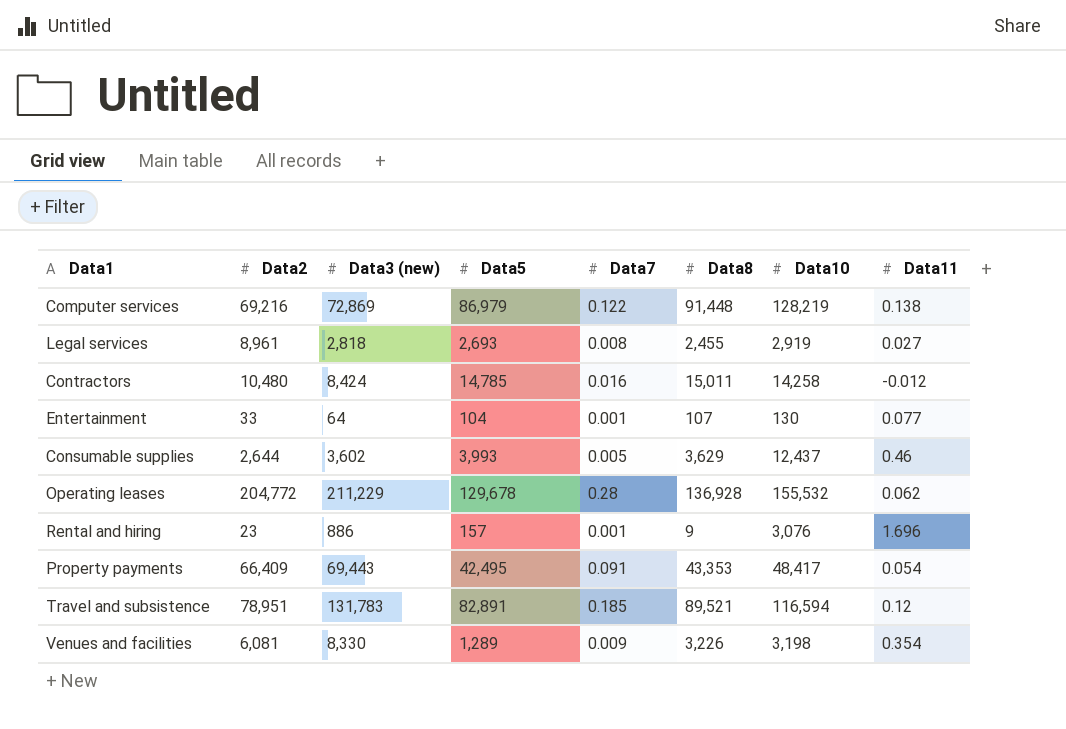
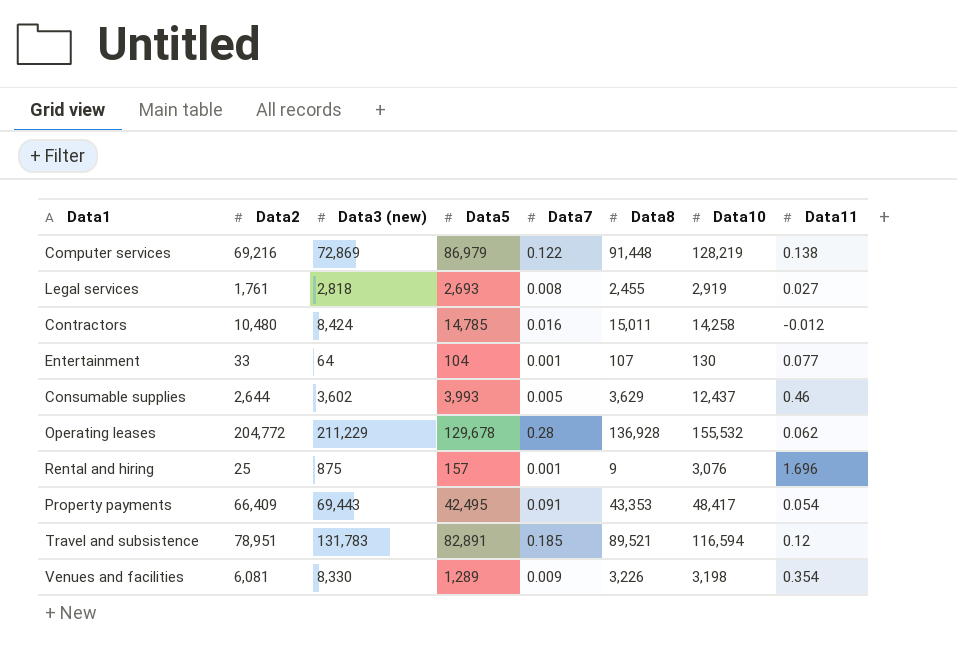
Legal services | Data2: 8,961 -> 1,761
Rental and hiring | Data2: 23 -> 25
Rental and hiring | Data3 (new): 886 -> 875

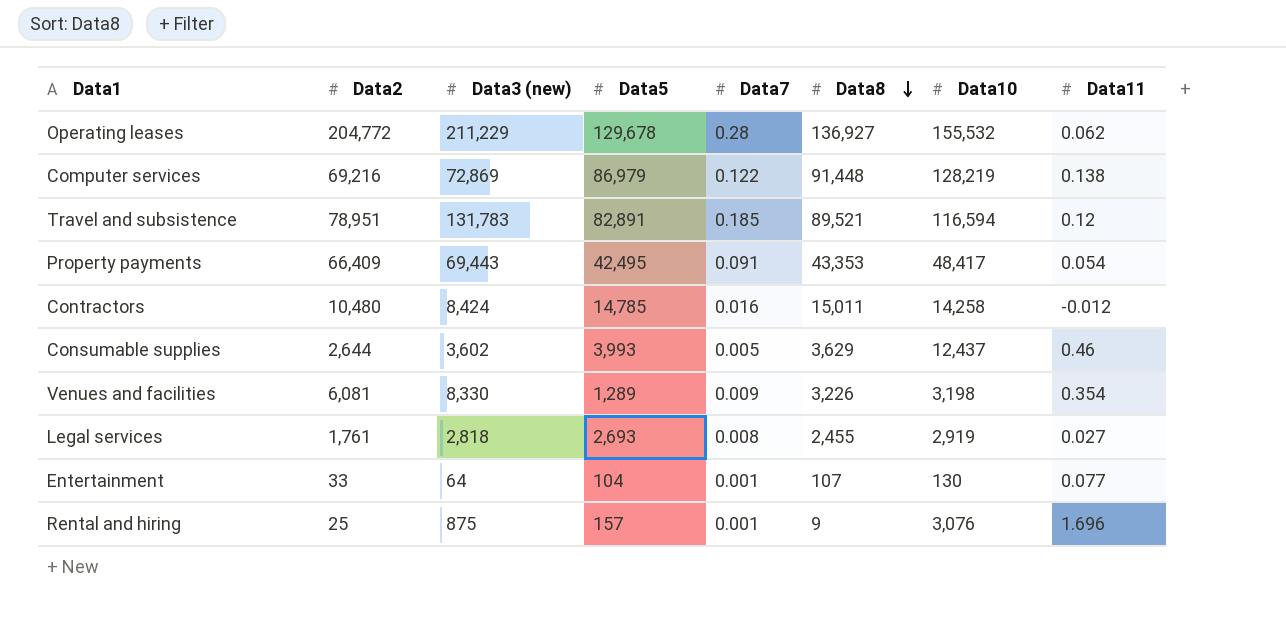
row order: none -> Data8 descending
Operating leases | Data8: 136,928 -> 136,927

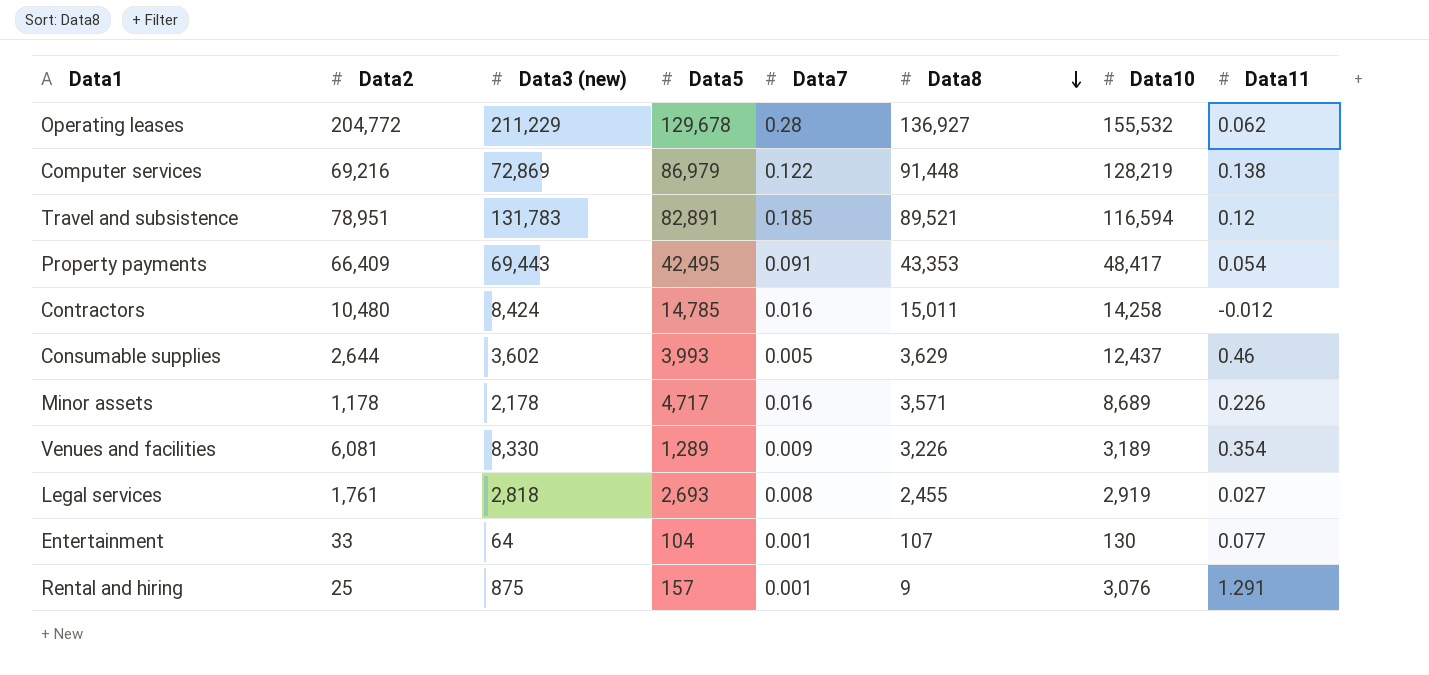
row Minor assets: none -> 1,178 | 2,178 | 4,717 | 0.016 | 3,571 | 8,689 | 0.226
Venues and facilities | Data10: 3,198 -> 3,189
Rental and hiring | Data11: 1.696 -> 1.291

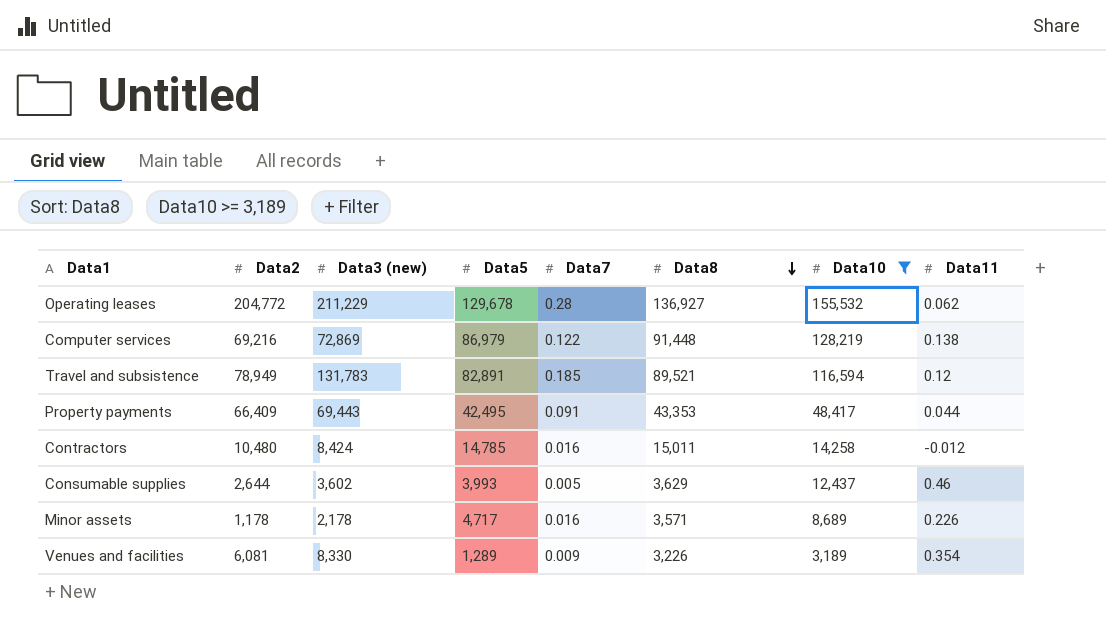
filter: none -> Data10 >= 3,189
Travel and subsistence | Data2: 78,951 -> 78,949
Property payments | Data11: 0.054 -> 0.044

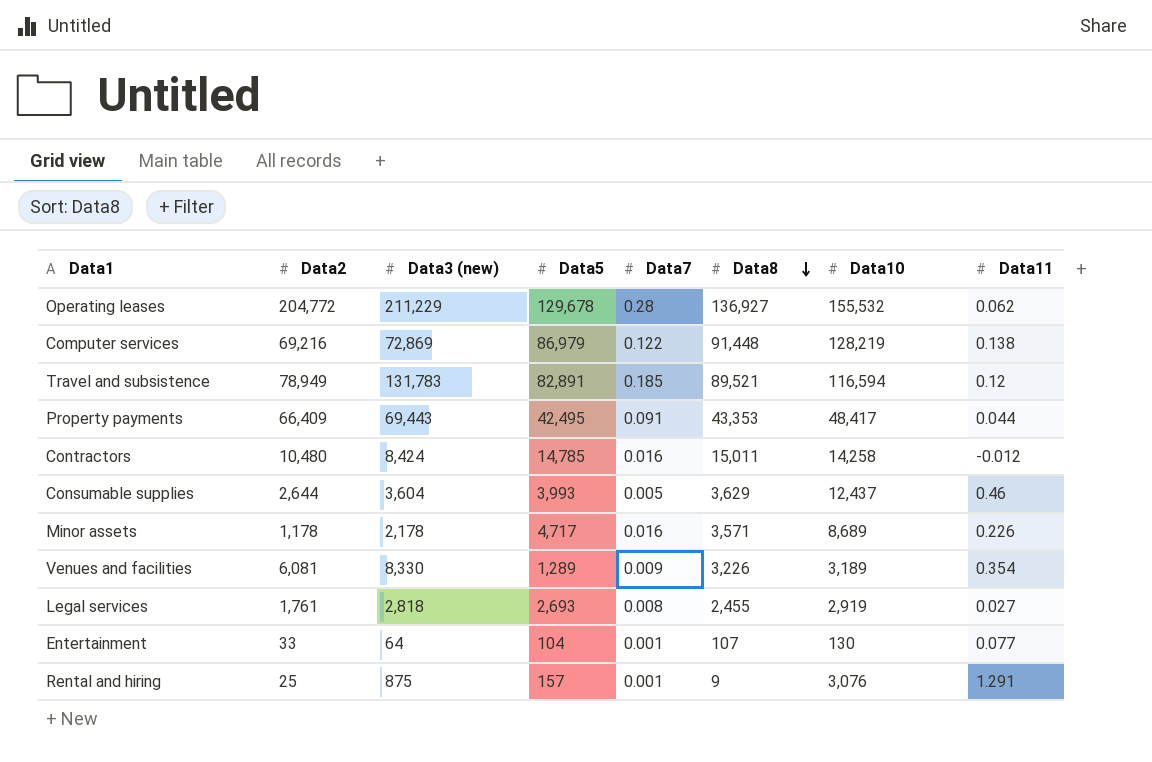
filter: Data10 >= 3,189 -> none
Consumable supplies | Data3 (new): 3,602 -> 3,604

